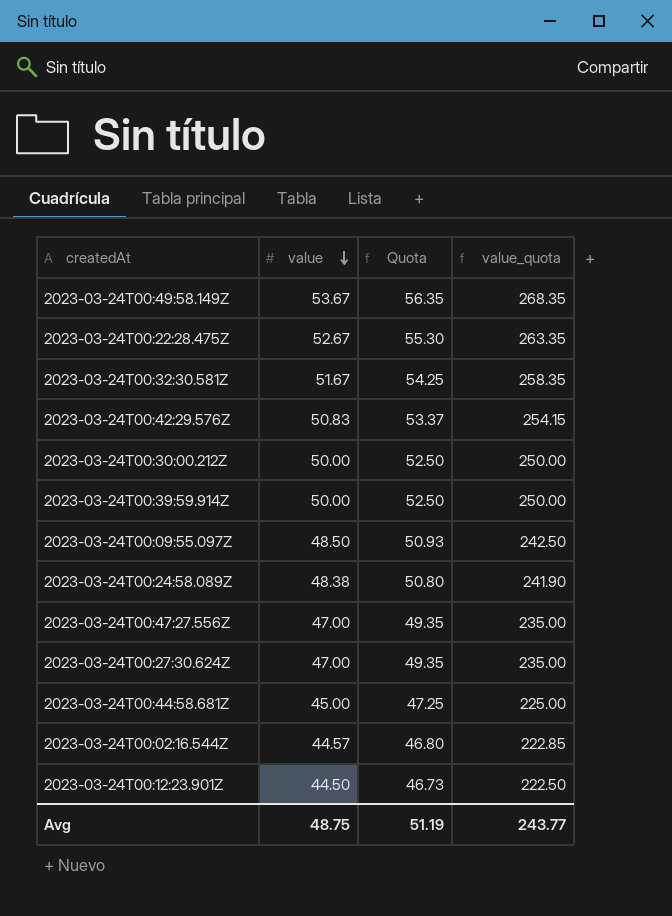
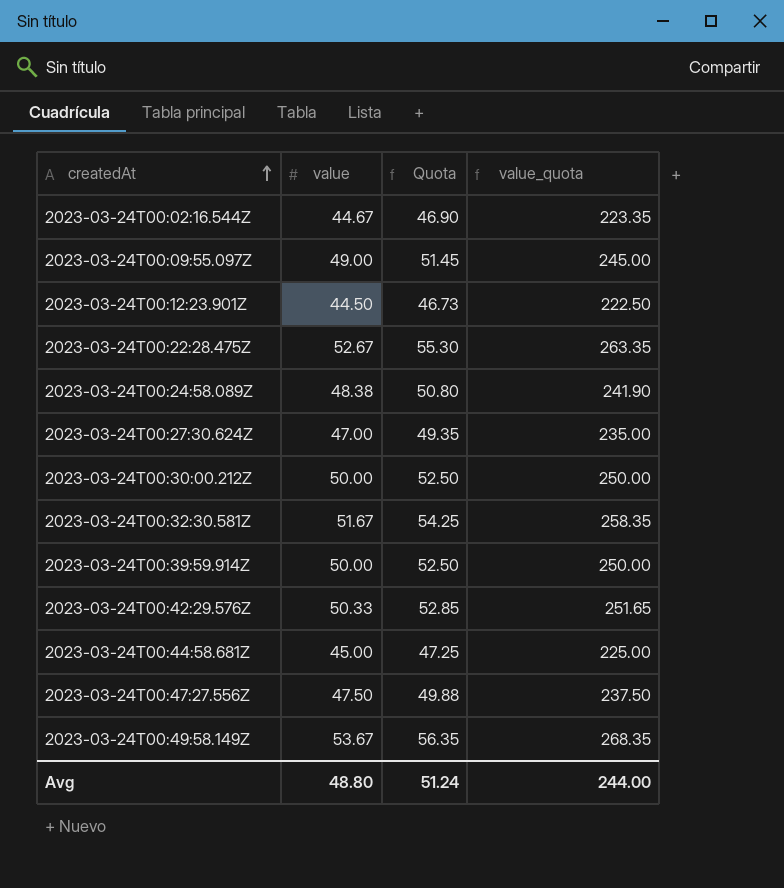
row order: value descending -> createdAt ascending
2023-03-24T00:02:16.544Z | value: 44.57 -> 44.67
2023-03-24T00:02:16.544Z | Quota: 46.80 -> 46.90
2023-03-24T00:02:16.544Z | value_quota: 222.85 -> 223.35
2023-03-24T00:09:55.097Z | value: 48.50 -> 49.00
2023-03-24T00:09:55.097Z | Quota: 50.93 -> 51.45
2023-03-24T00:09:55.097Z | value_quota: 242.50 -> 245.00
2023-03-24T00:42:29.576Z | value: 50.83 -> 50.33
2023-03-24T00:42:29.576Z | Quota: 53.37 -> 52.85
2023-03-24T00:42:29.576Z | value_quota: 254.15 -> 251.65
2023-03-24T00:47:27.556Z | value: 47.00 -> 47.50
2023-03-24T00:47:27.556Z | Quota: 49.35 -> 49.88
2023-03-24T00:47:27.556Z | value_quota: 235.00 -> 237.50
Avg | value: 48.75 -> 48.80
Avg | Quota: 51.19 -> 51.24
Avg | value_quota: 243.77 -> 244.00

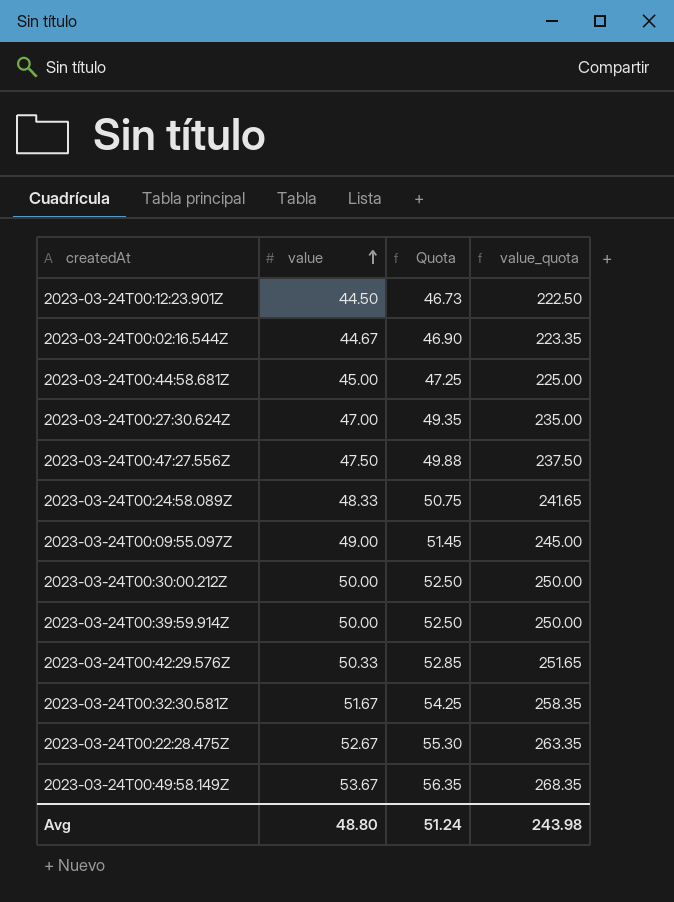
row order: createdAt ascending -> value ascending
2023-03-24T00:24:58.089Z | value: 48.38 -> 48.33
2023-03-24T00:24:58.089Z | Quota: 50.80 -> 50.75
2023-03-24T00:24:58.089Z | value_quota: 241.90 -> 241.65
Avg | value_quota: 244.00 -> 243.98

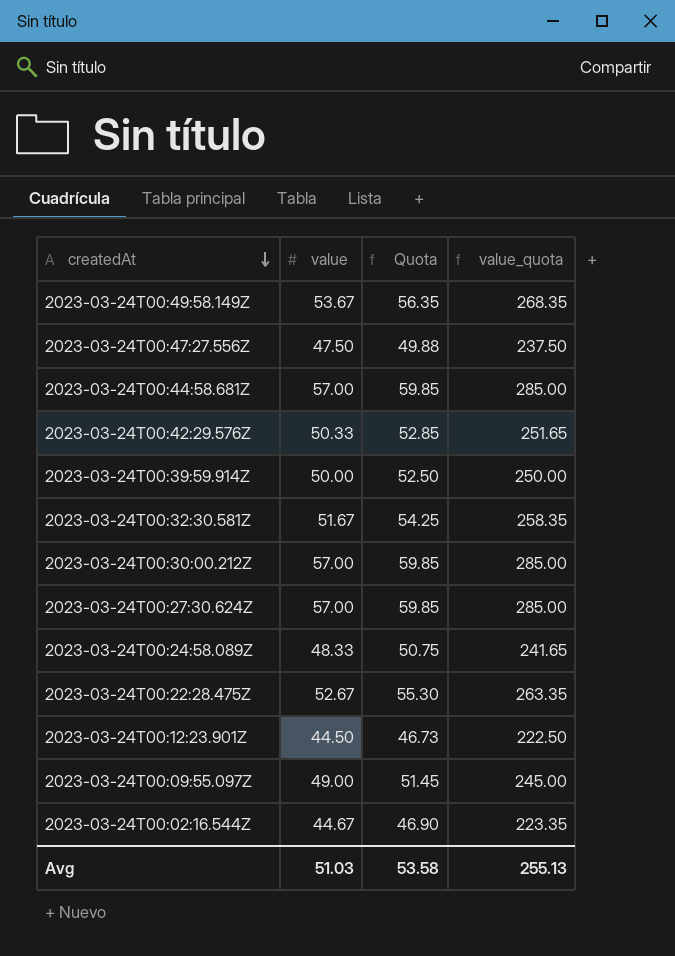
row order: value ascending -> createdAt descending
2023-03-24T00:44:58.681Z | value: 45.00 -> 57.00
2023-03-24T00:44:58.681Z | Quota: 47.25 -> 59.85
2023-03-24T00:44:58.681Z | value_quota: 225.00 -> 285.00
2023-03-24T00:30:00.212Z | value: 50.00 -> 57.00
2023-03-24T00:30:00.212Z | Quota: 52.50 -> 59.85
2023-03-24T00:30:00.212Z | value_quota: 250.00 -> 285.00
2023-03-24T00:27:30.624Z | value: 47.00 -> 57.00
2023-03-24T00:27:30.624Z | Quota: 49.35 -> 59.85
2023-03-24T00:27:30.624Z | value_quota: 235.00 -> 285.00
Avg | value: 48.80 -> 51.03
Avg | Quota: 51.24 -> 53.58
Avg | value_quota: 243.98 -> 255.13

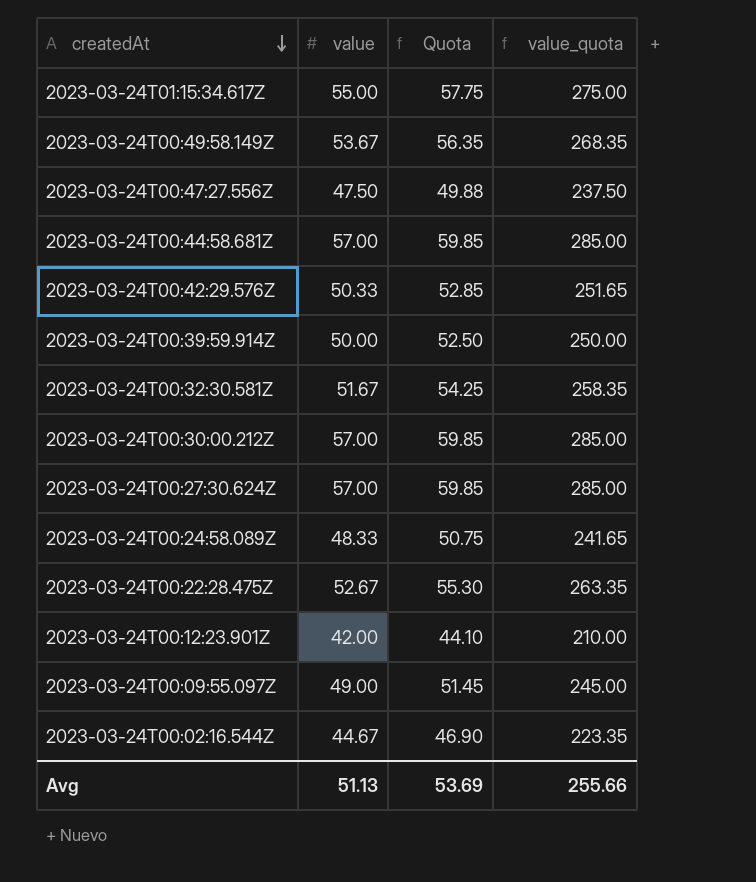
row 2023-03-24T01:15:34.617Z: none -> 55.00 | 57.75 | 275.00
2023-03-24T00:12:23.901Z | value: 44.50 -> 42.00
2023-03-24T00:12:23.901Z | Quota: 46.73 -> 44.10
2023-03-24T00:12:23.901Z | value_quota: 222.50 -> 210.00
Avg | value: 51.03 -> 51.13
Avg | Quota: 53.58 -> 53.69
Avg | value_quota: 255.13 -> 255.66

